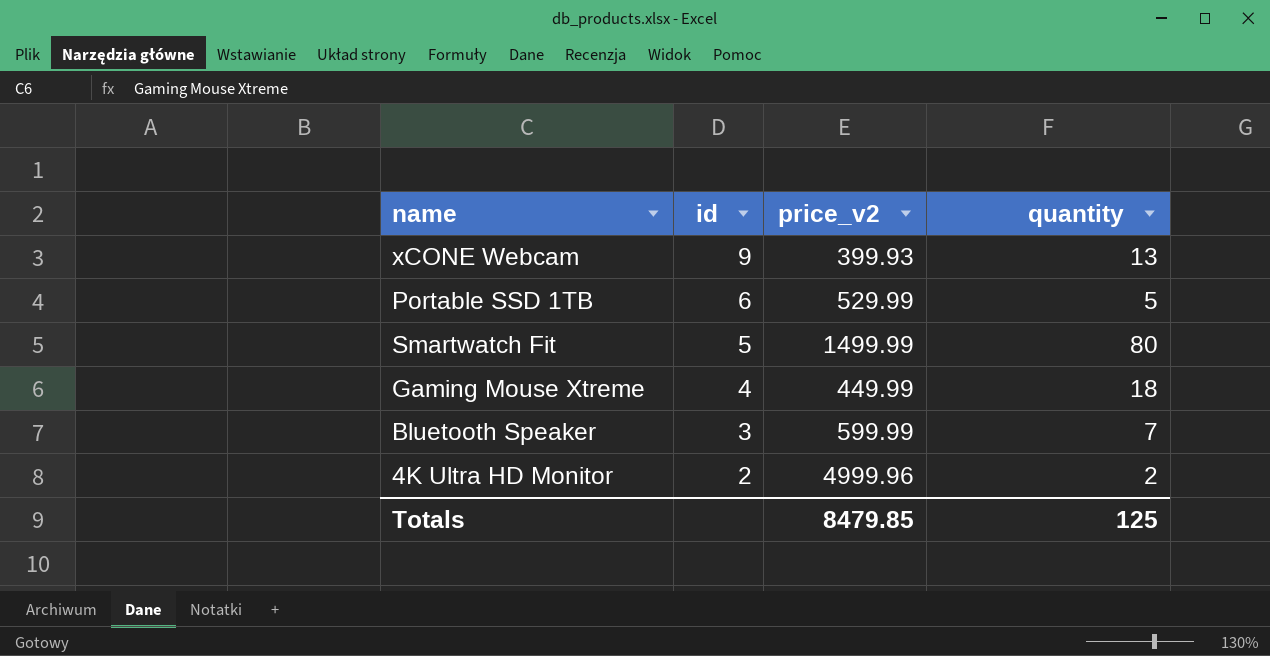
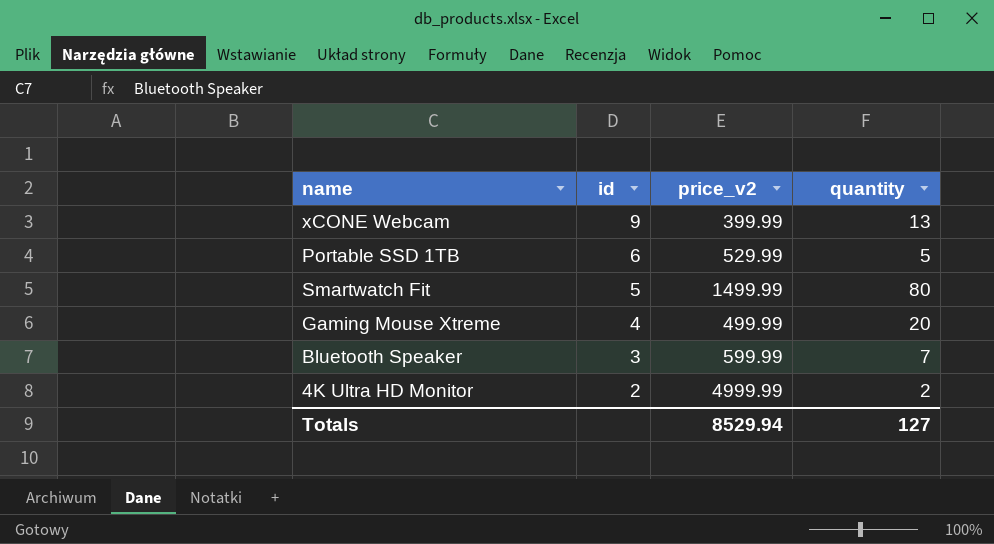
xCONE Webcam | price_v2: 399.93 -> 399.99
Gaming Mouse Xtreme | price_v2: 449.99 -> 499.99
Gaming Mouse Xtreme | quantity: 18 -> 20
4K Ultra HD Monitor | price_v2: 4999.96 -> 4999.99
Totals | price_v2: 8479.85 -> 8529.94
Totals | quantity: 125 -> 127

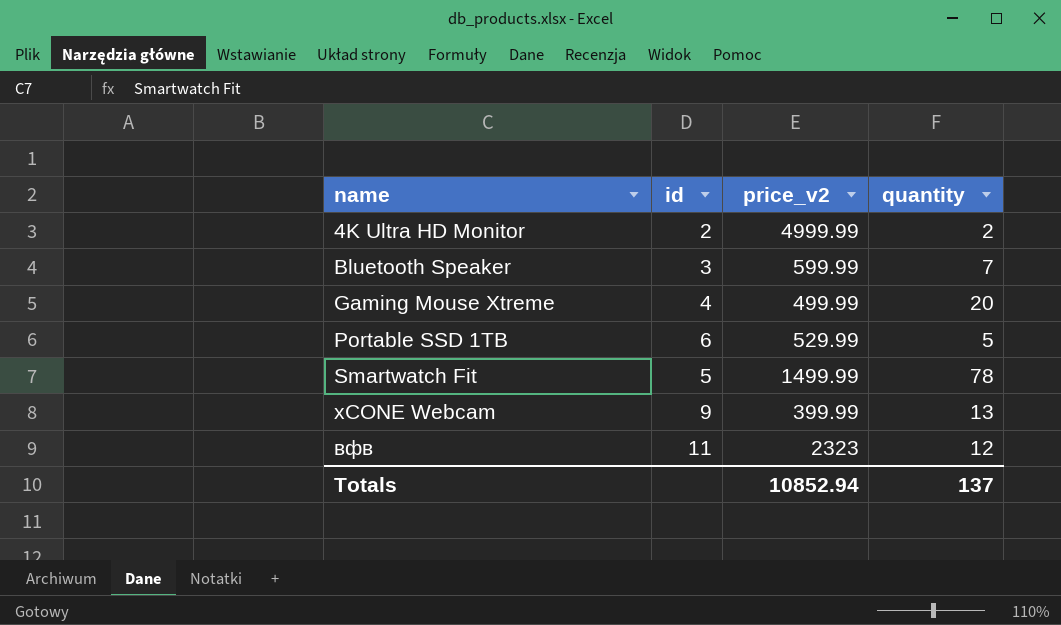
row order: id descending -> name ascending
Smartwatch Fit | quantity: 80 -> 78
row вфв: none -> 11 | 2323 | 12
Totals | price_v2: 8529.94 -> 10852.94
Totals | quantity: 127 -> 137

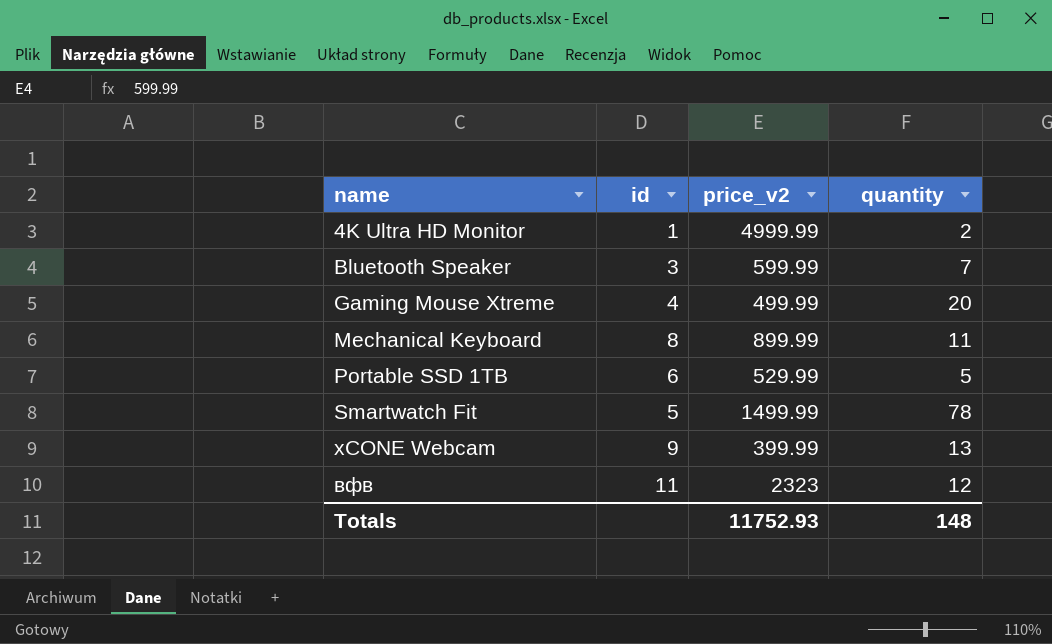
4K Ultra HD Monitor | id: 2 -> 1
row Mechanical Keyboard: none -> 8 | 899.99 | 11
Totals | price_v2: 10852.94 -> 11752.93
Totals | quantity: 137 -> 148

